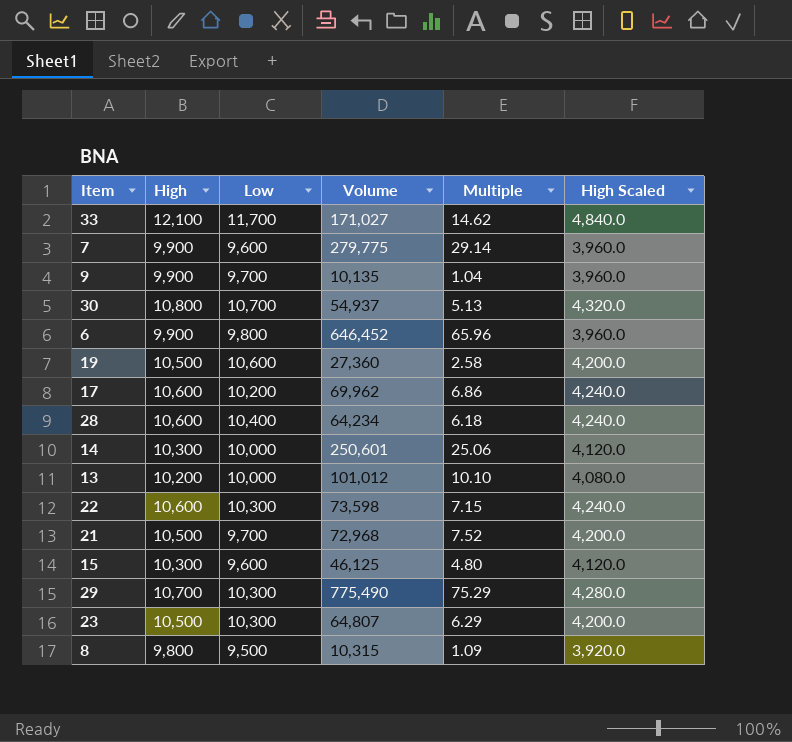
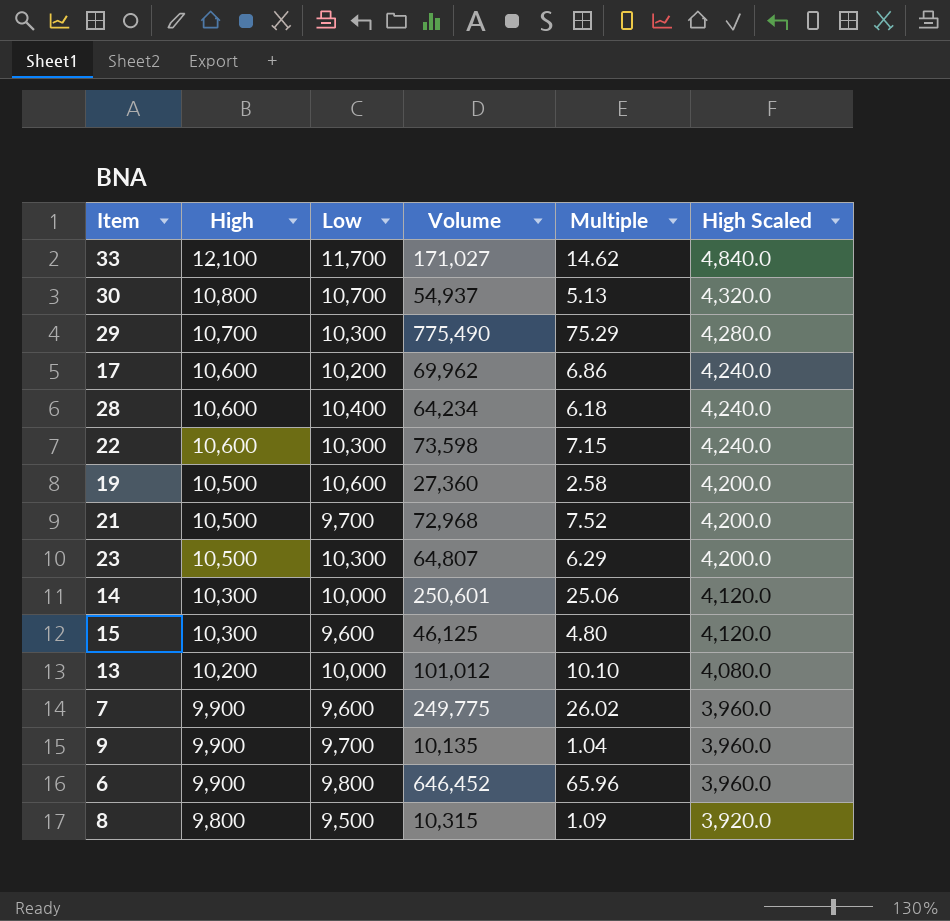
row order: none -> High descending
7 | Volume: 279,775 -> 249,775
7 | Multiple: 29.14 -> 26.02

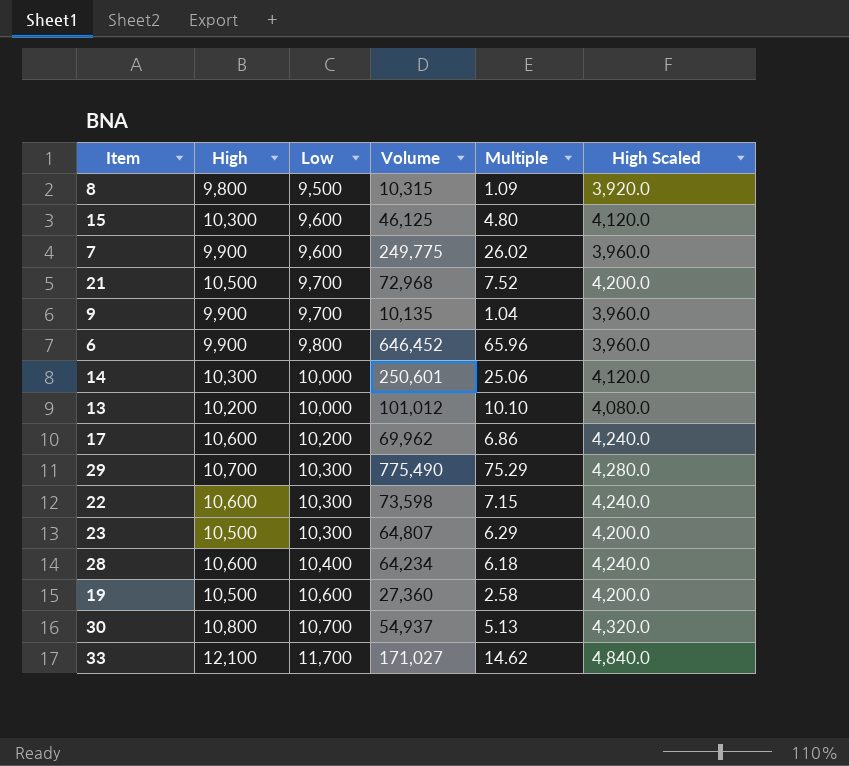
row order: High descending -> Low ascending

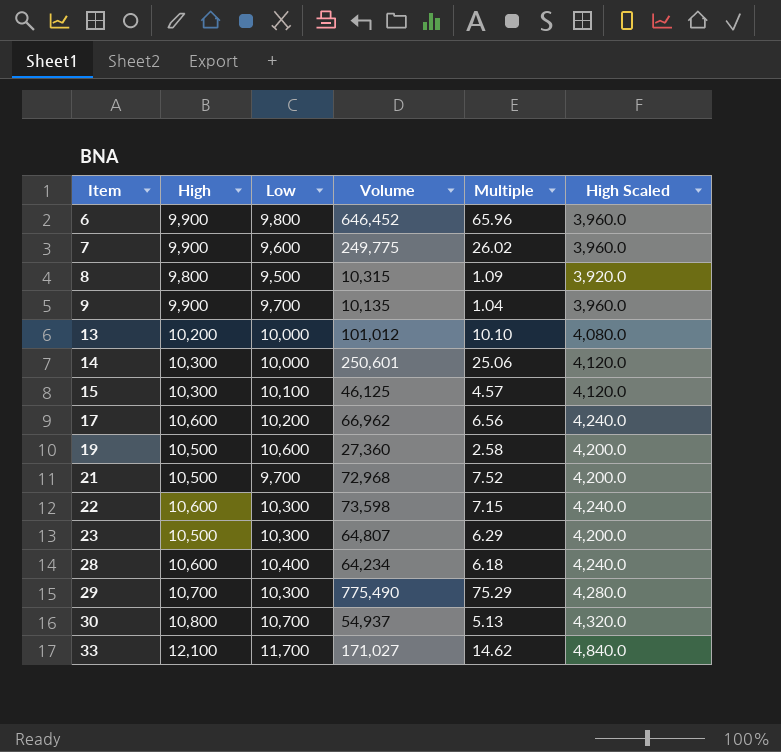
row order: Low ascending -> Item ascending
15 | Low: 9,600 -> 10,100
15 | Multiple: 4.80 -> 4.57
17 | Volume: 69,962 -> 66,962
17 | Multiple: 6.86 -> 6.56

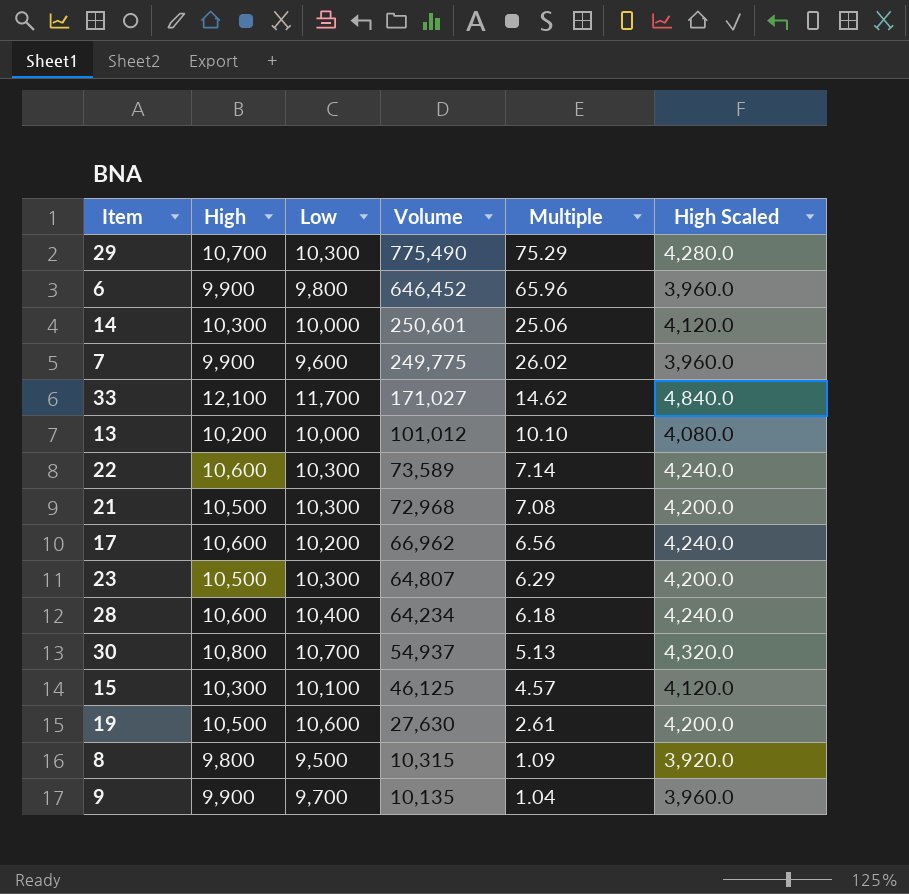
row order: Item ascending -> Volume descending
22 | Volume: 73,598 -> 73,589
22 | Multiple: 7.15 -> 7.14
21 | Low: 9,700 -> 10,300
21 | Multiple: 7.52 -> 7.08
19 | Volume: 27,360 -> 27,630
19 | Multiple: 2.58 -> 2.61

